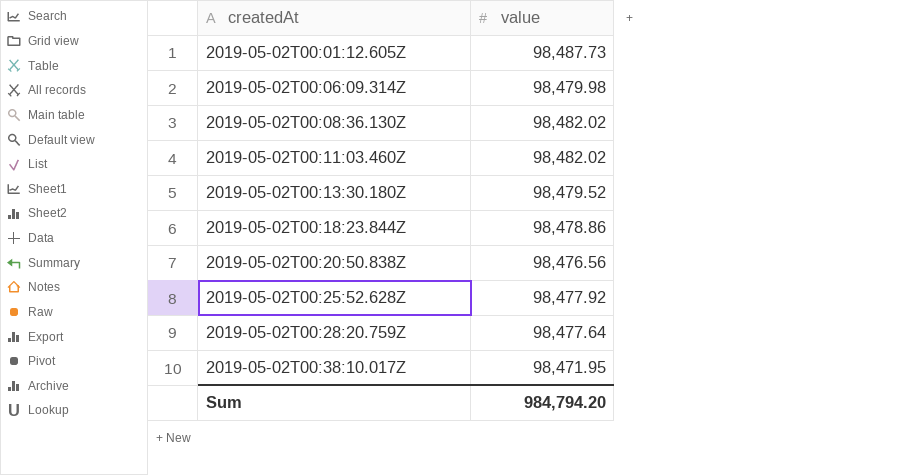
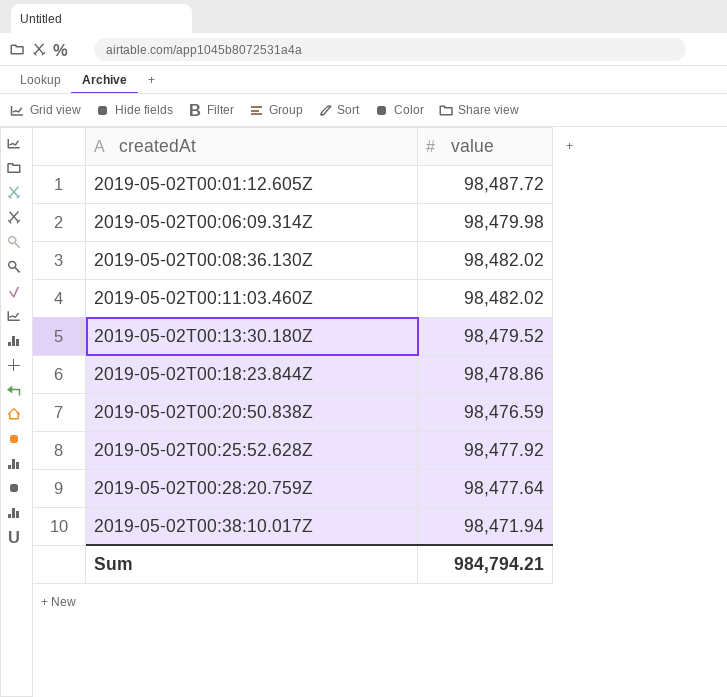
2019-05-02T00:01:12.605Z | value: 98,487.73 -> 98,487.72
2019-05-02T00:20:50.838Z | value: 98,476.56 -> 98,476.59
2019-05-02T00:38:10.017Z | value: 98,471.95 -> 98,471.94
Sum | value: 984,794.20 -> 984,794.21

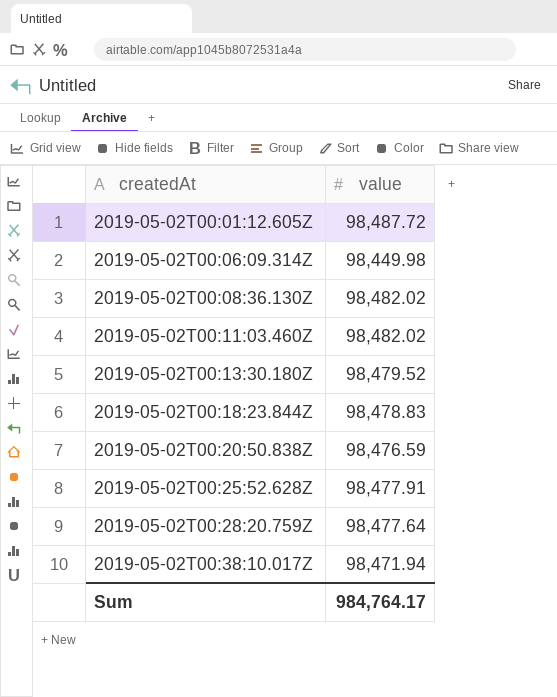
2019-05-02T00:06:09.314Z | value: 98,479.98 -> 98,449.98
2019-05-02T00:18:23.844Z | value: 98,478.86 -> 98,478.83
2019-05-02T00:25:52.628Z | value: 98,477.92 -> 98,477.91
Sum | value: 984,794.21 -> 984,764.17

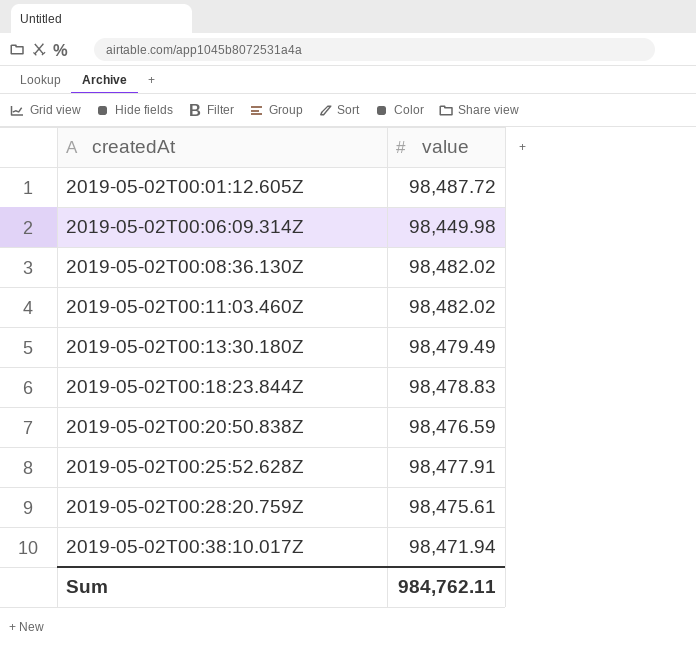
2019-05-02T00:13:30.180Z | value: 98,479.52 -> 98,479.49
2019-05-02T00:28:20.759Z | value: 98,477.64 -> 98,475.61
Sum | value: 984,764.17 -> 984,762.11

